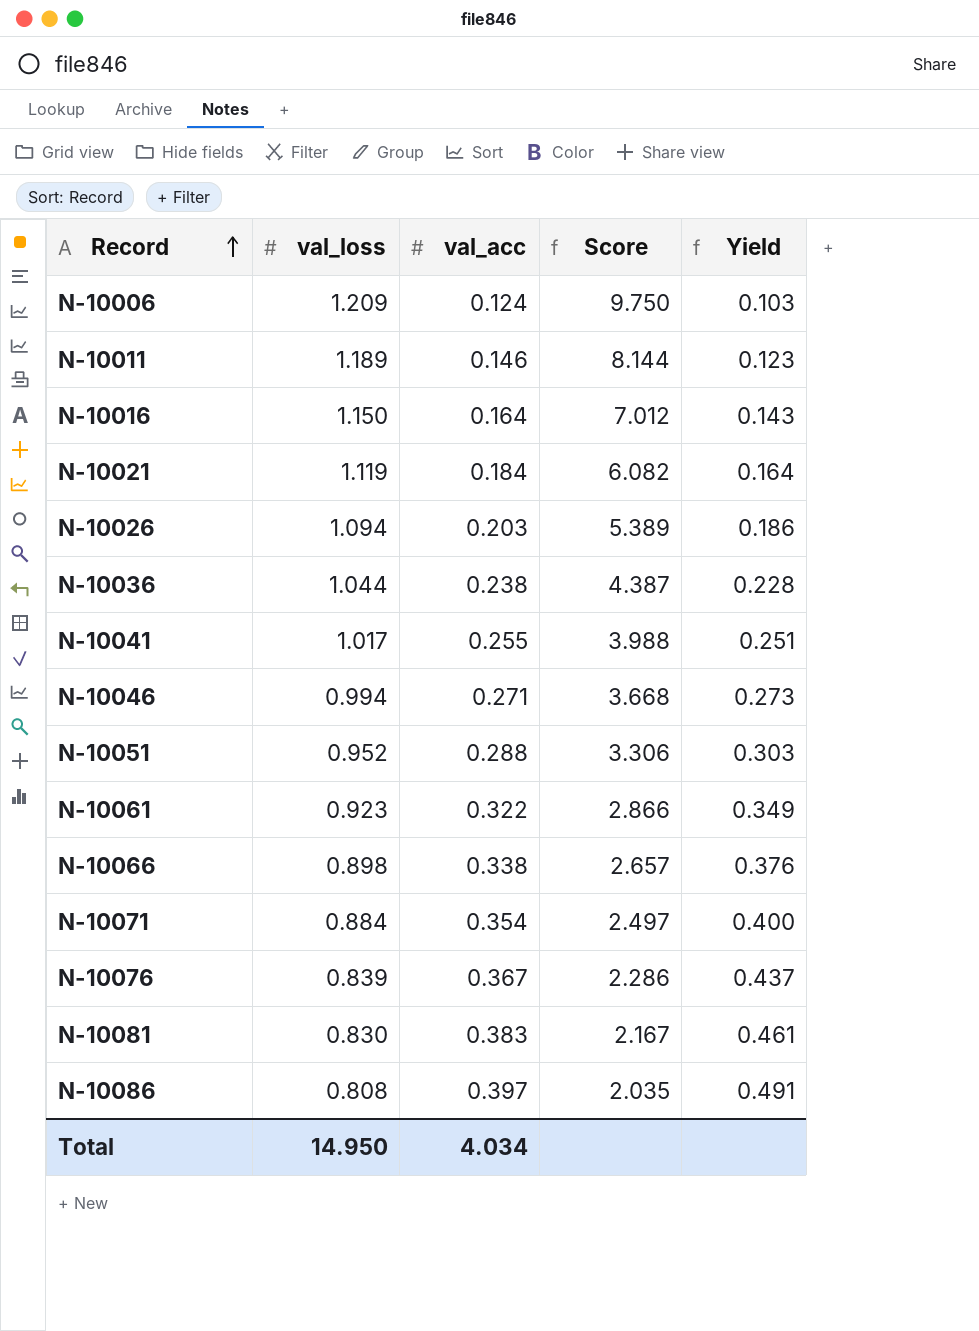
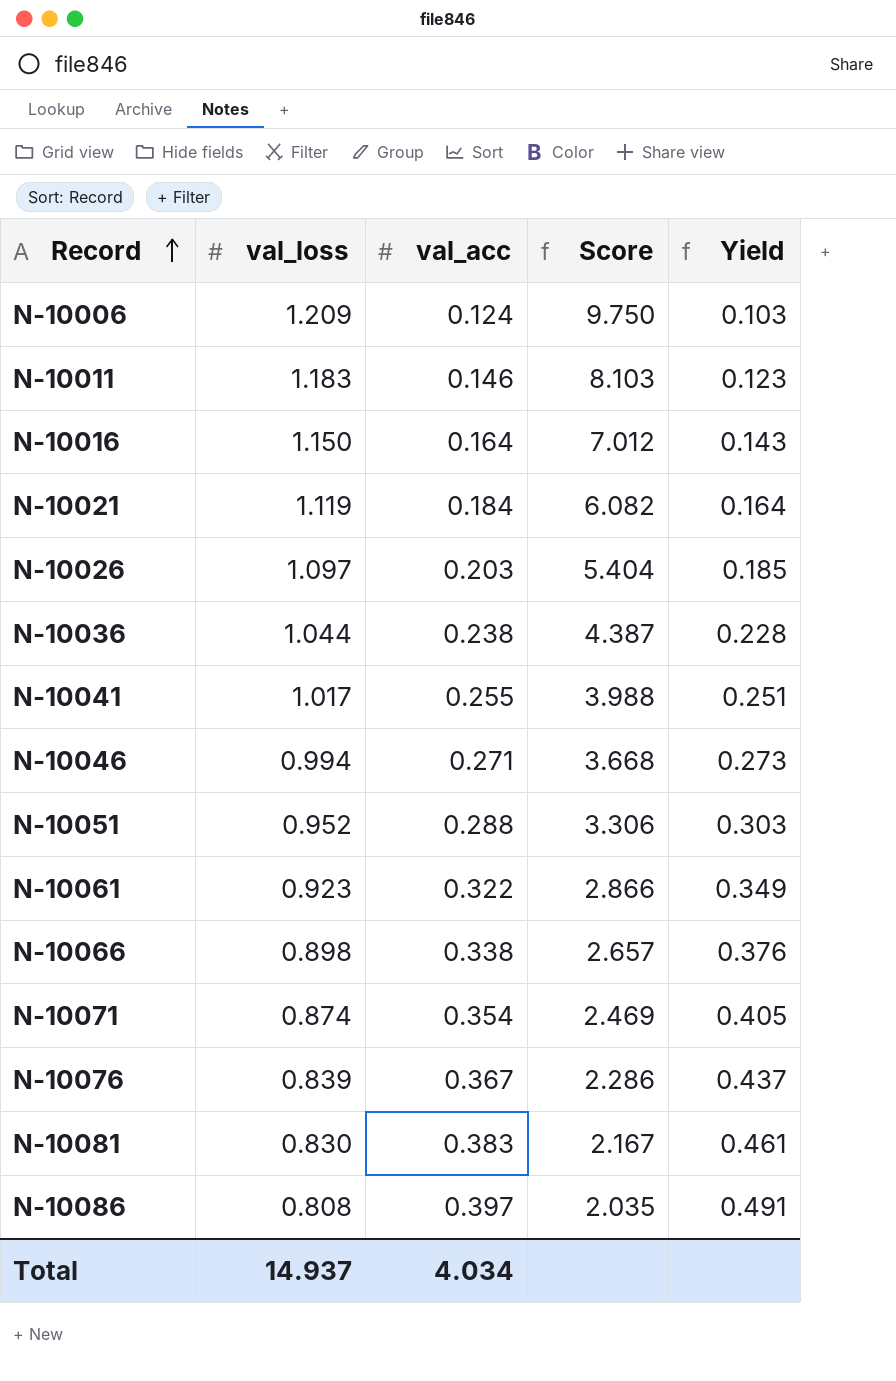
N-10011 | val_loss: 1.189 -> 1.183
N-10011 | Score: 8.144 -> 8.103
N-10026 | val_loss: 1.094 -> 1.097
N-10026 | Score: 5.389 -> 5.404
N-10026 | Yield: 0.186 -> 0.185
N-10071 | val_loss: 0.884 -> 0.874
N-10071 | Score: 2.497 -> 2.469
N-10071 | Yield: 0.400 -> 0.405
Total | val_loss: 14.950 -> 14.937

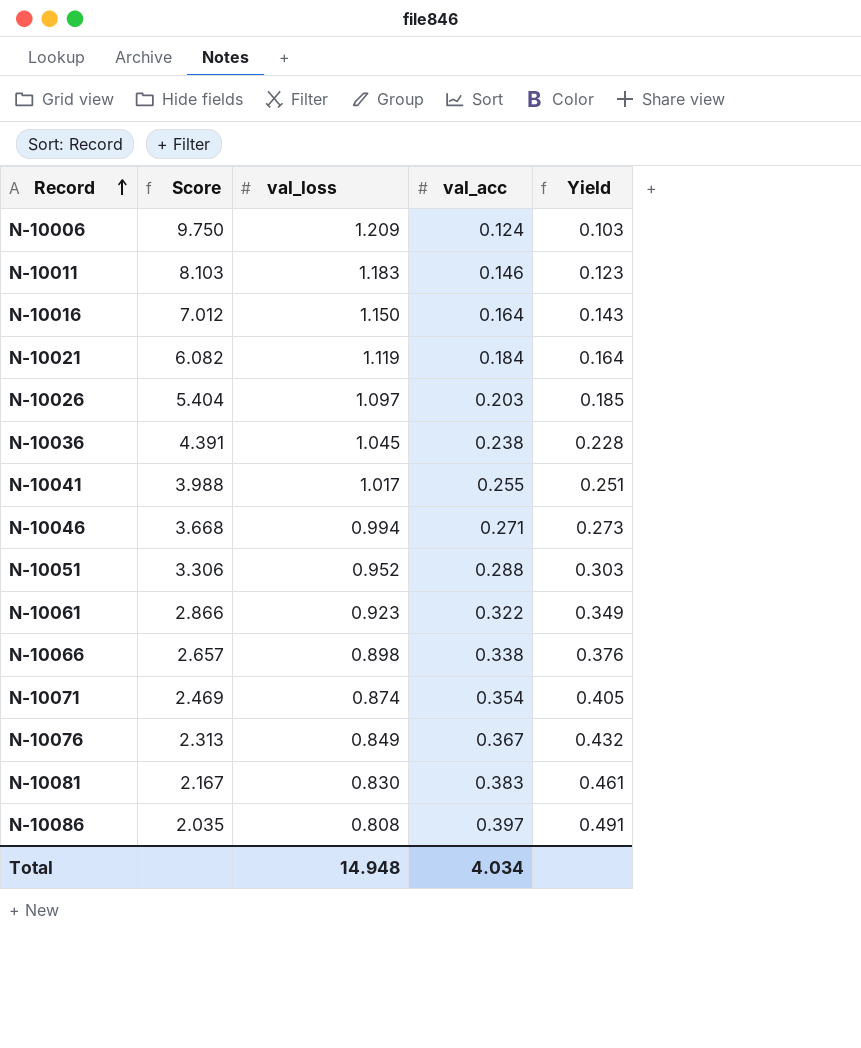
column Score | position: 4 -> 2
N-10036 | Score: 4.387 -> 4.391
N-10036 | val_loss: 1.044 -> 1.045
N-10076 | Score: 2.286 -> 2.313
N-10076 | val_loss: 0.839 -> 0.849
N-10076 | Yield: 0.437 -> 0.432
Total | val_loss: 14.937 -> 14.948

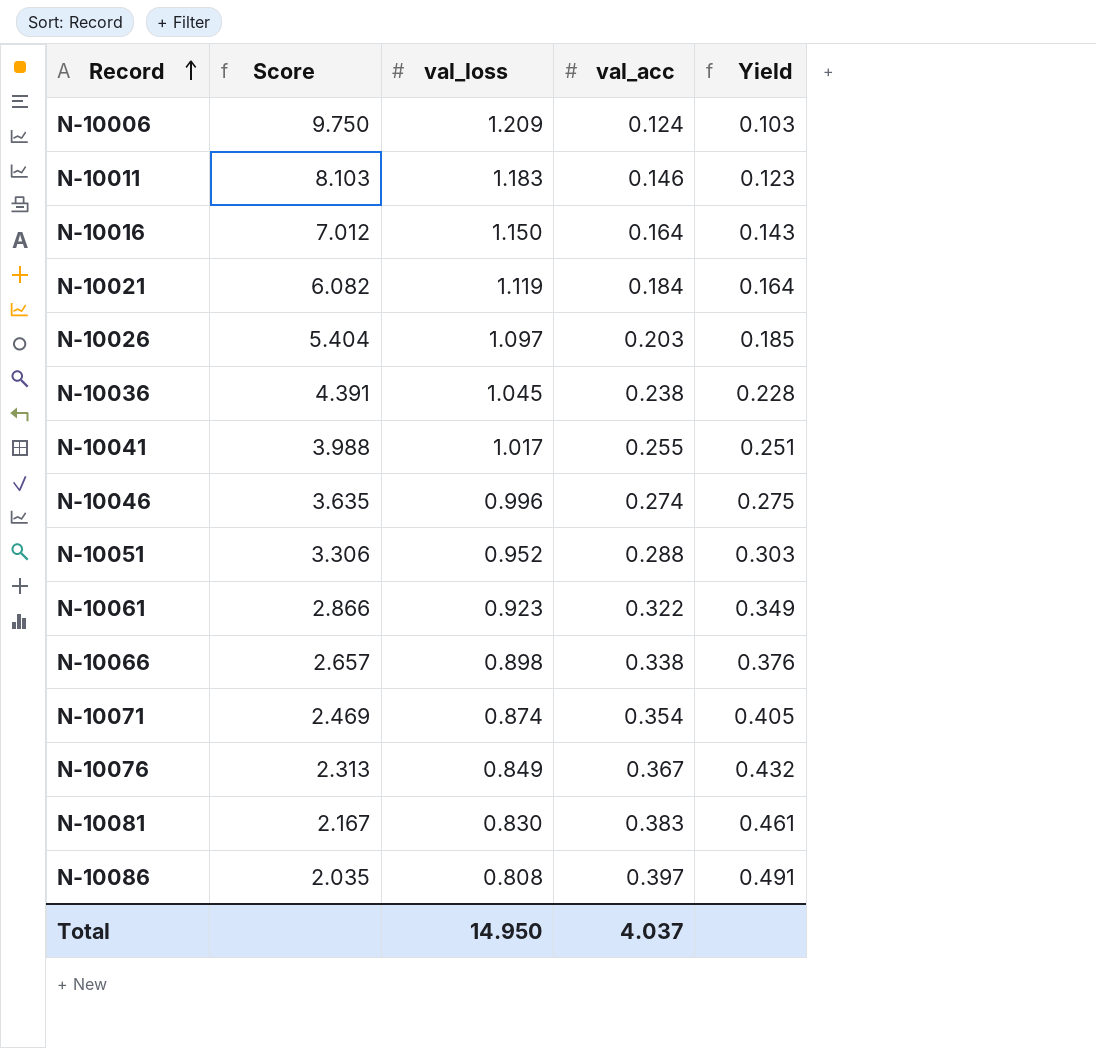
N-10046 | Score: 3.668 -> 3.635
N-10046 | val_loss: 0.994 -> 0.996
N-10046 | val_acc: 0.271 -> 0.274
N-10046 | Yield: 0.273 -> 0.275
Total | val_loss: 14.948 -> 14.950
Total | val_acc: 4.034 -> 4.037

